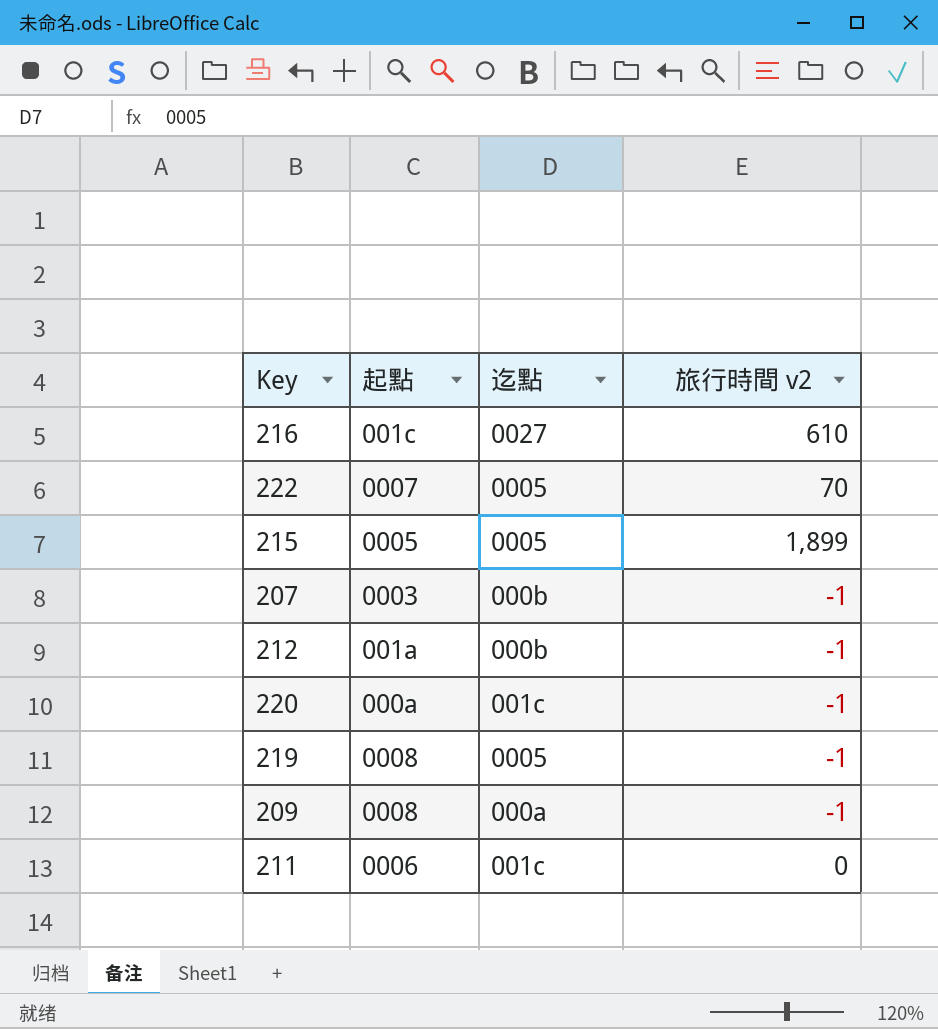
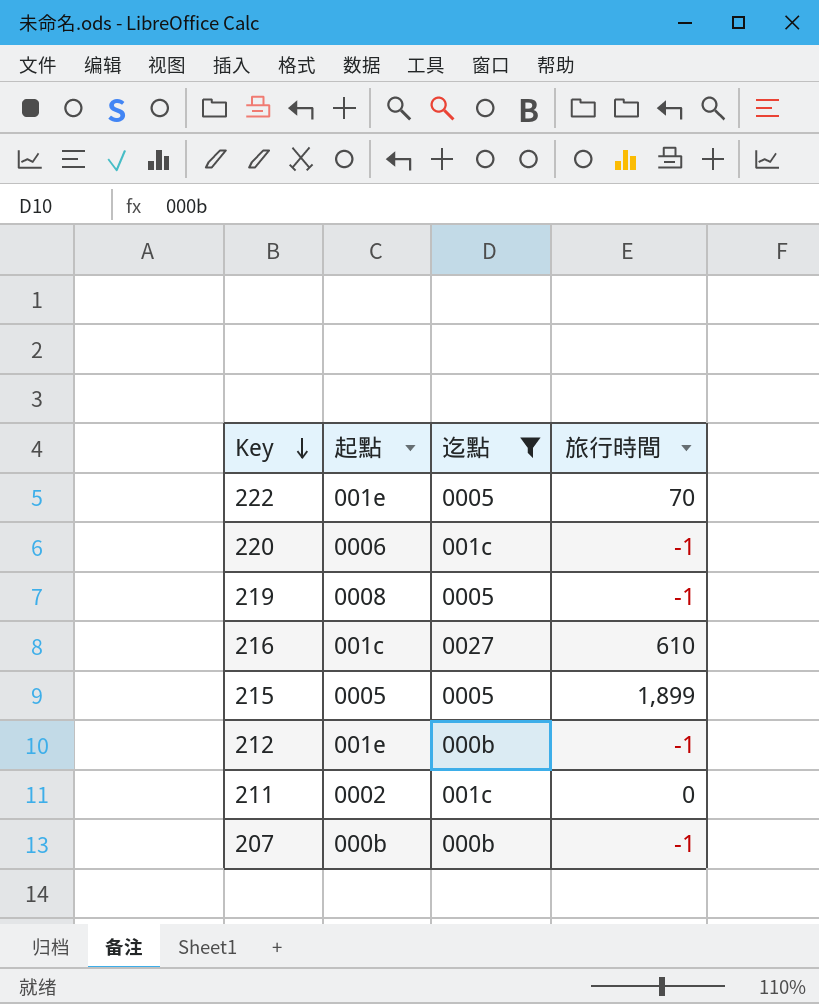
filter: none -> 迄點 != 000a
row order: none -> Key descending
column name: 旅行時間 v2 -> 旅行時間
222 | 起點: 0007 -> 001e
220 | 起點: 000a -> 0006
212 | 起點: 001a -> 001e
211 | 起點: 0006 -> 0002
207 | 起點: 0003 -> 000b

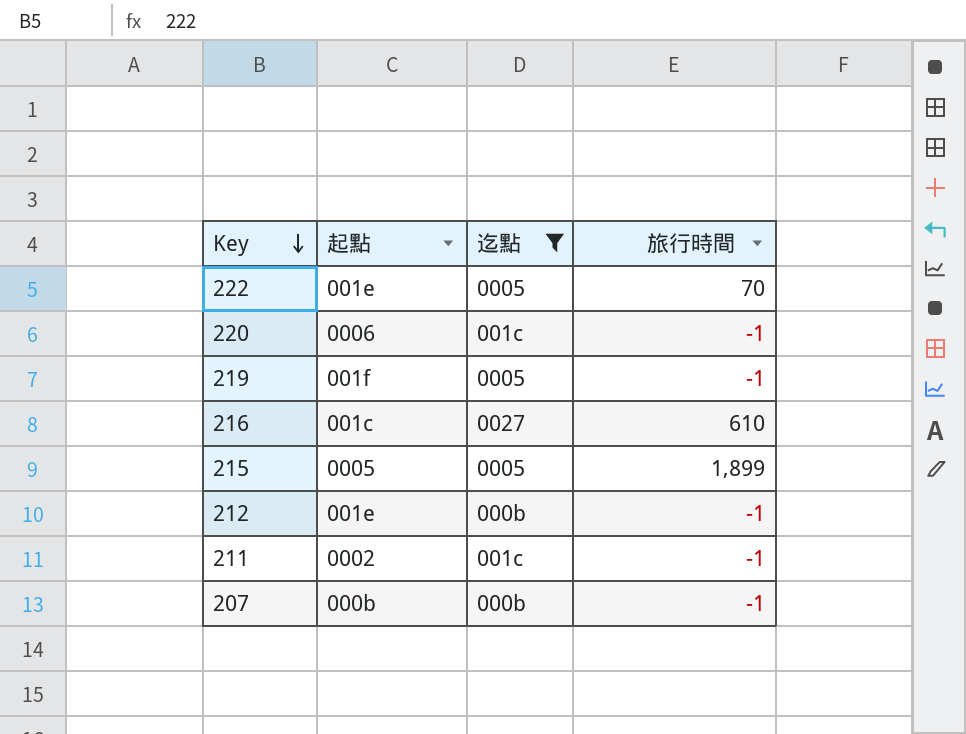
219 | 起點: 0008 -> 001f
211 | 旅行時間: 0 -> -1

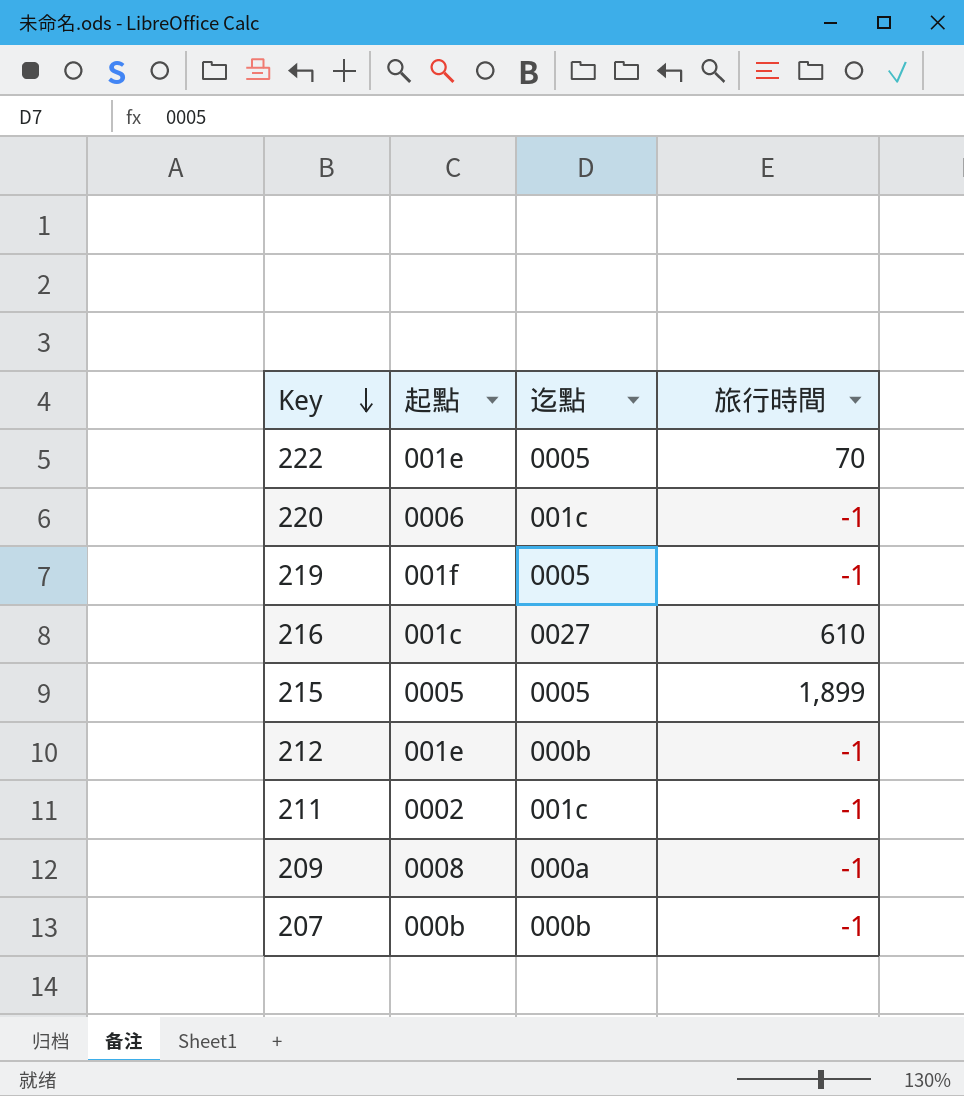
filter: 迄點 != 000a -> none

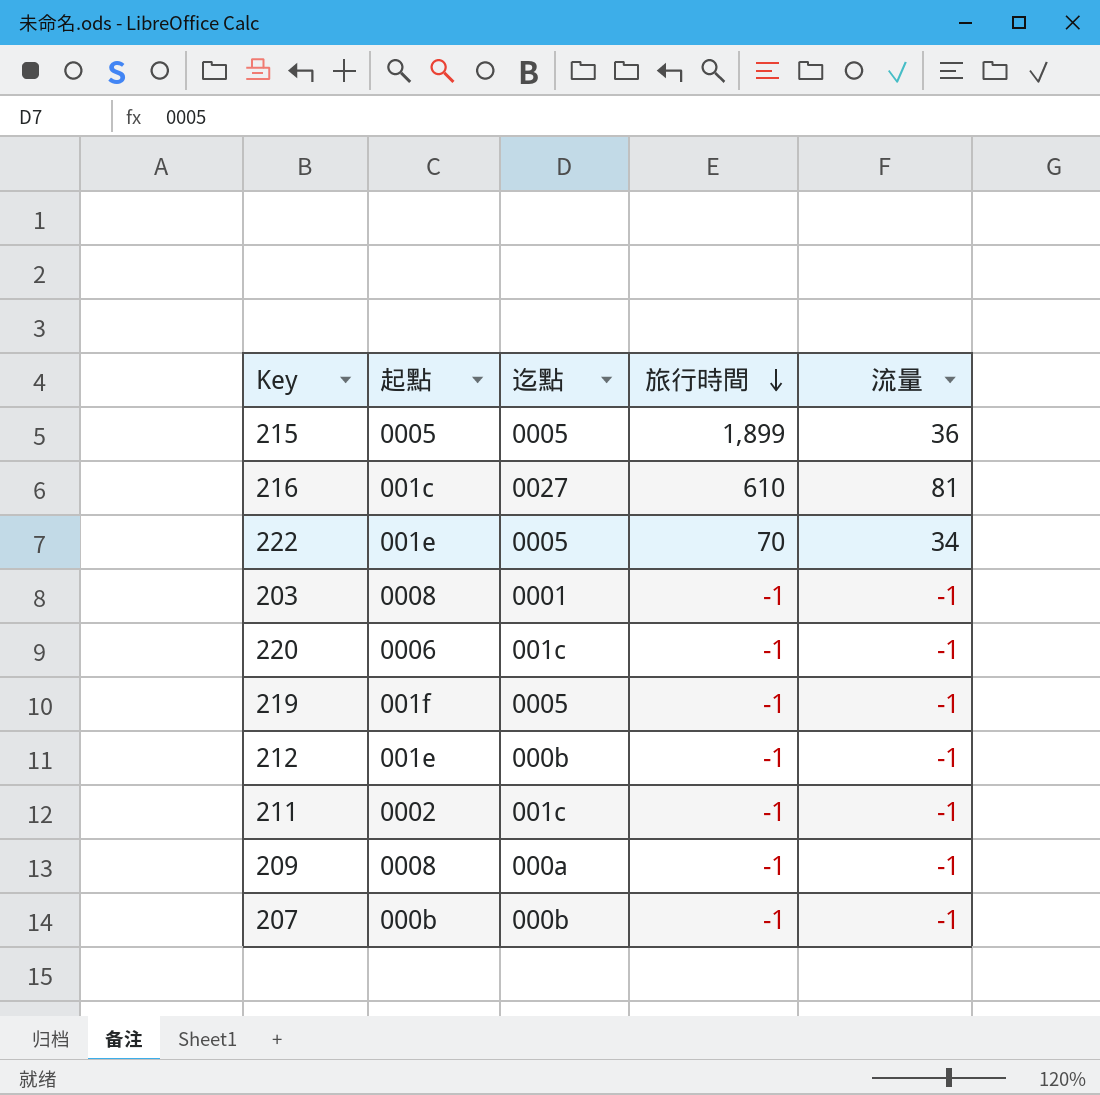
row order: Key descending -> 旅行時間 descending
column 流量 | position: none -> 5
row 203: none -> 0008 | 0001 | -1 | -1

